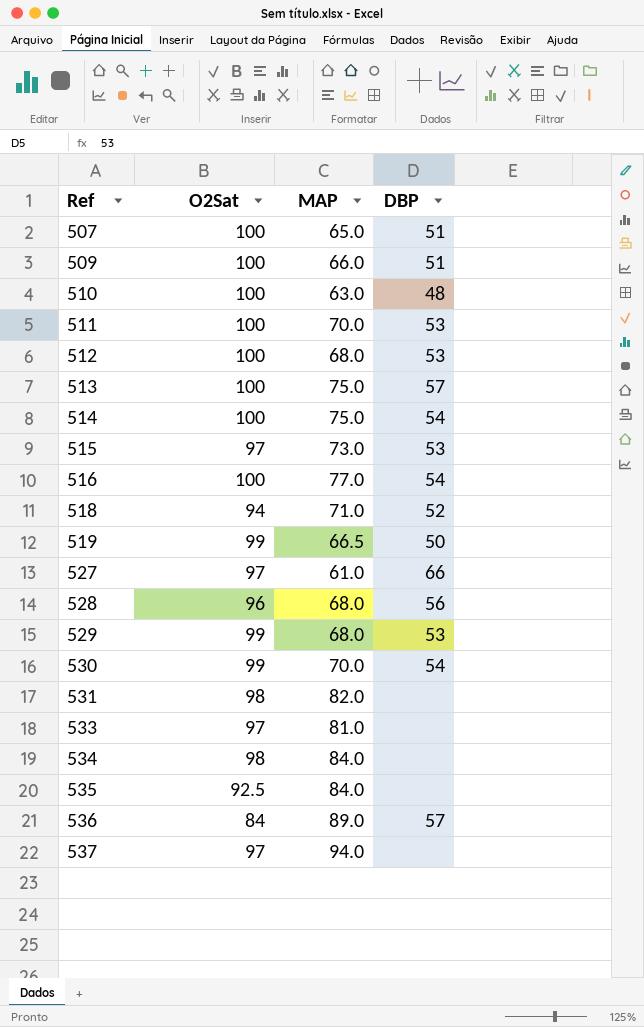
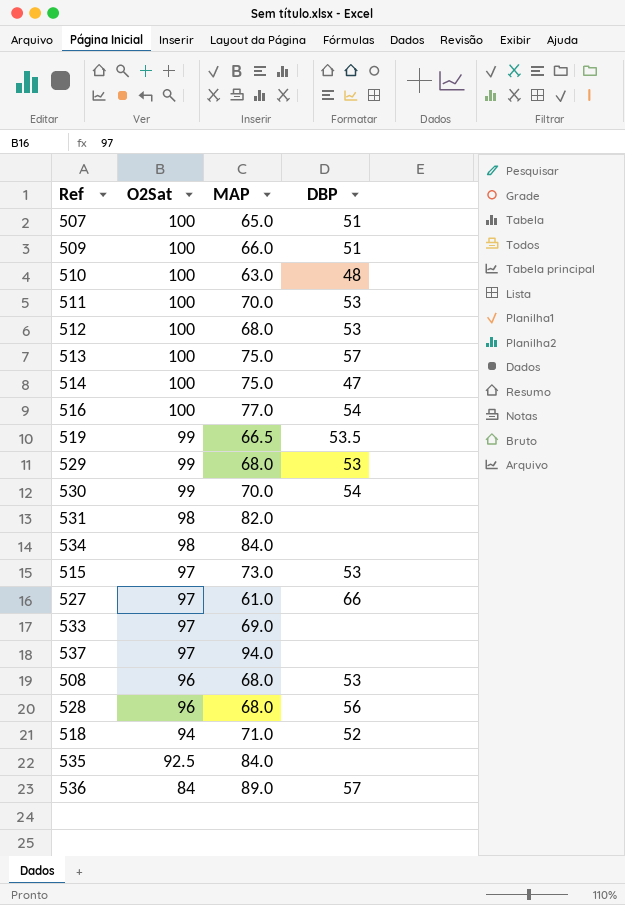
row order: Ref ascending -> O2Sat descending
514 | DBP: 54 -> 47
519 | DBP: 50 -> 53.5
533 | MAP: 81.0 -> 69.0
row 508: none -> 96 | 68.0 | 53

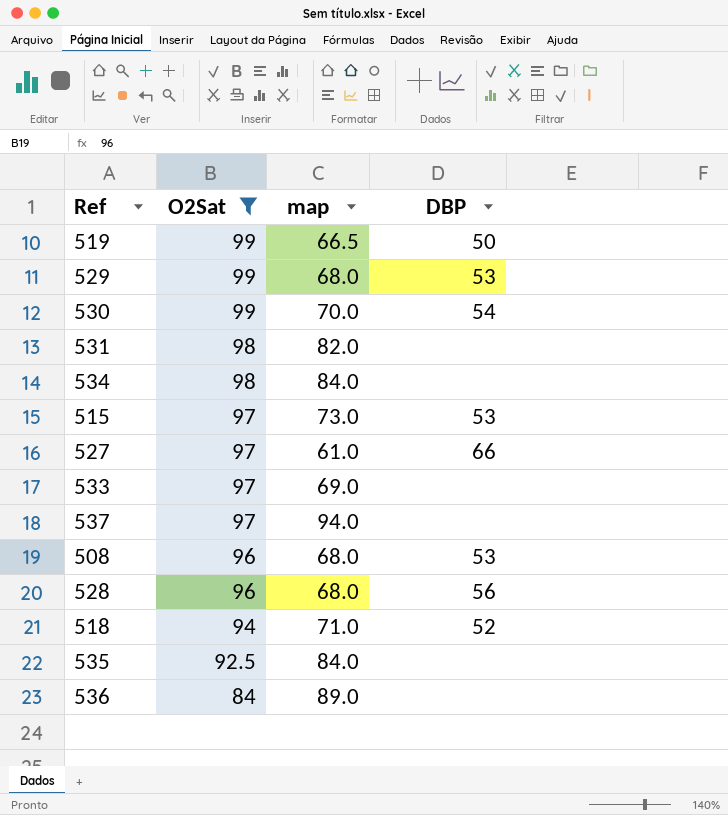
filter: none -> O2Sat != 100
column name: MAP -> map
519 | DBP: 53.5 -> 50
536 | DBP: 57 -> none

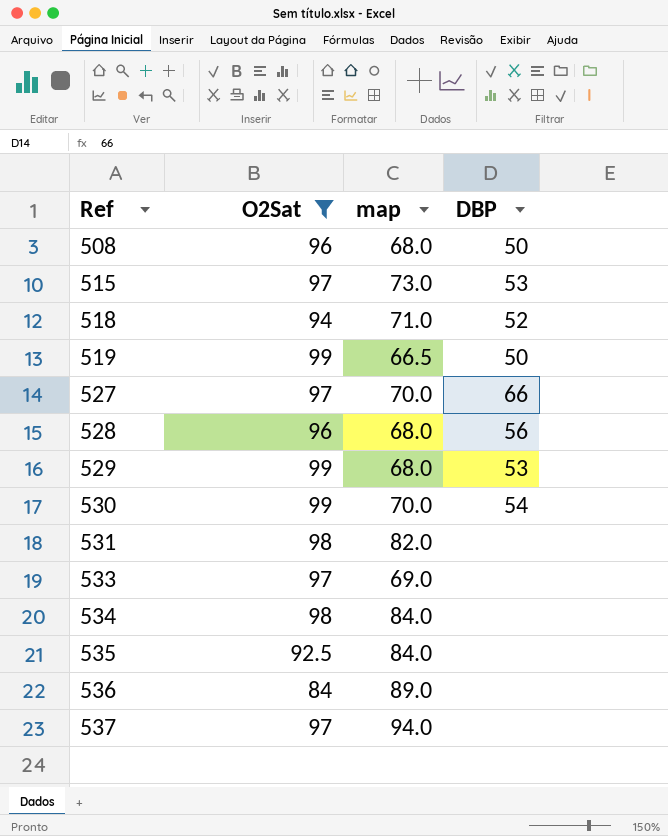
row order: O2Sat descending -> Ref ascending
508 | DBP: 53 -> 50
527 | map: 61.0 -> 70.0

